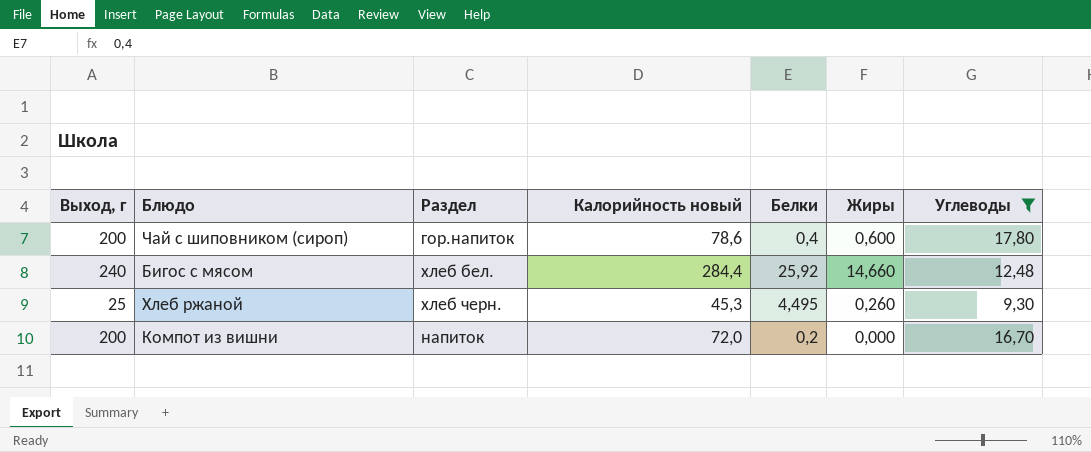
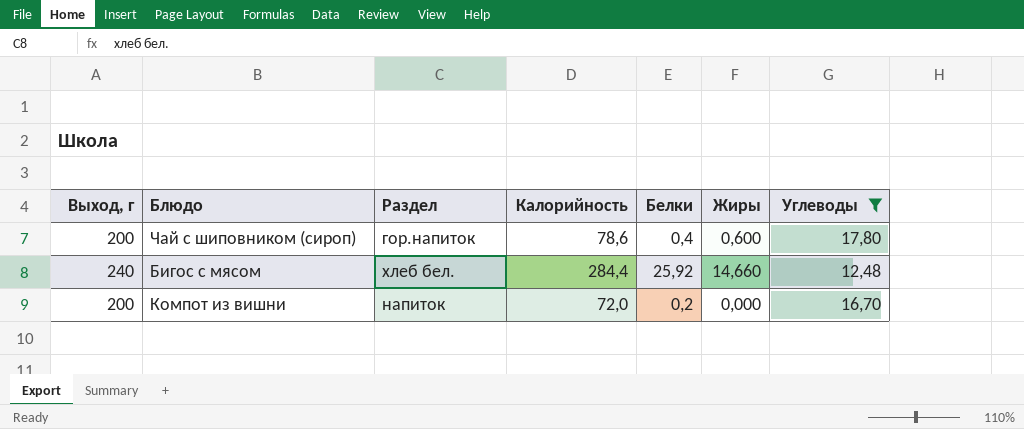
column name: Калорийность новый -> Калорийность
row Хлеб ржаной: 25 | хлеб черн. | 45,3 | 4,495 | 0,260 | 9,30 -> none

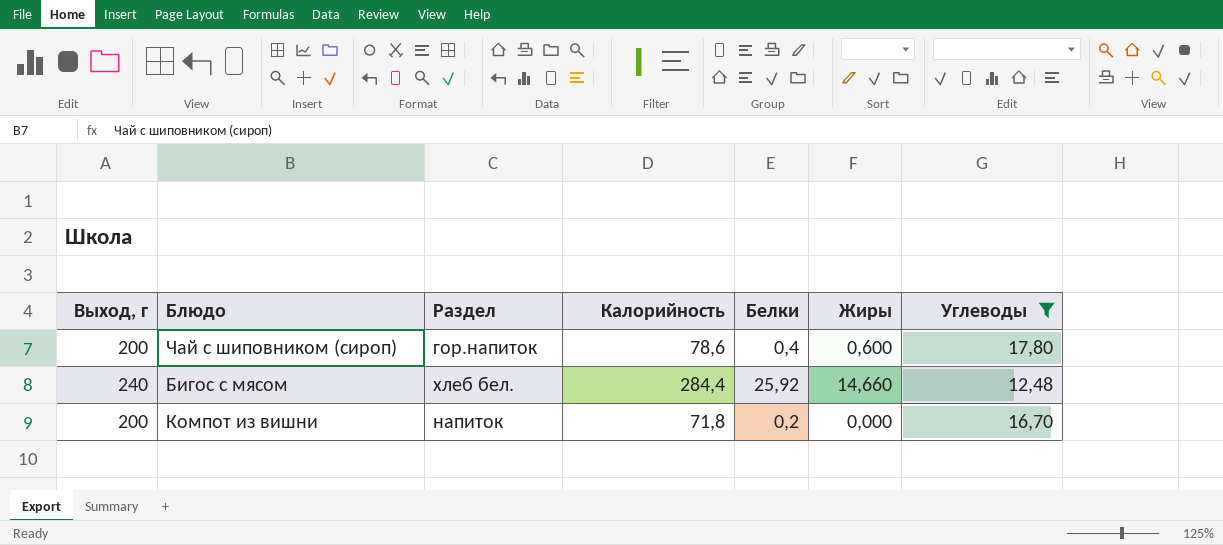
Компот из вишни | Калорийность: 72,0 -> 71,8

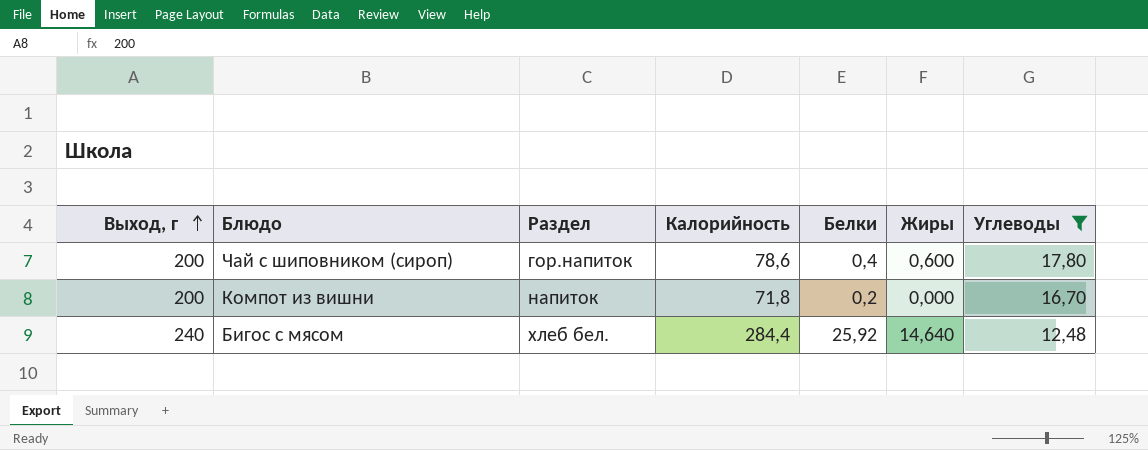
row order: none -> Выход, г ascending
Бигос с мясом | Жиры: 14,660 -> 14,640

